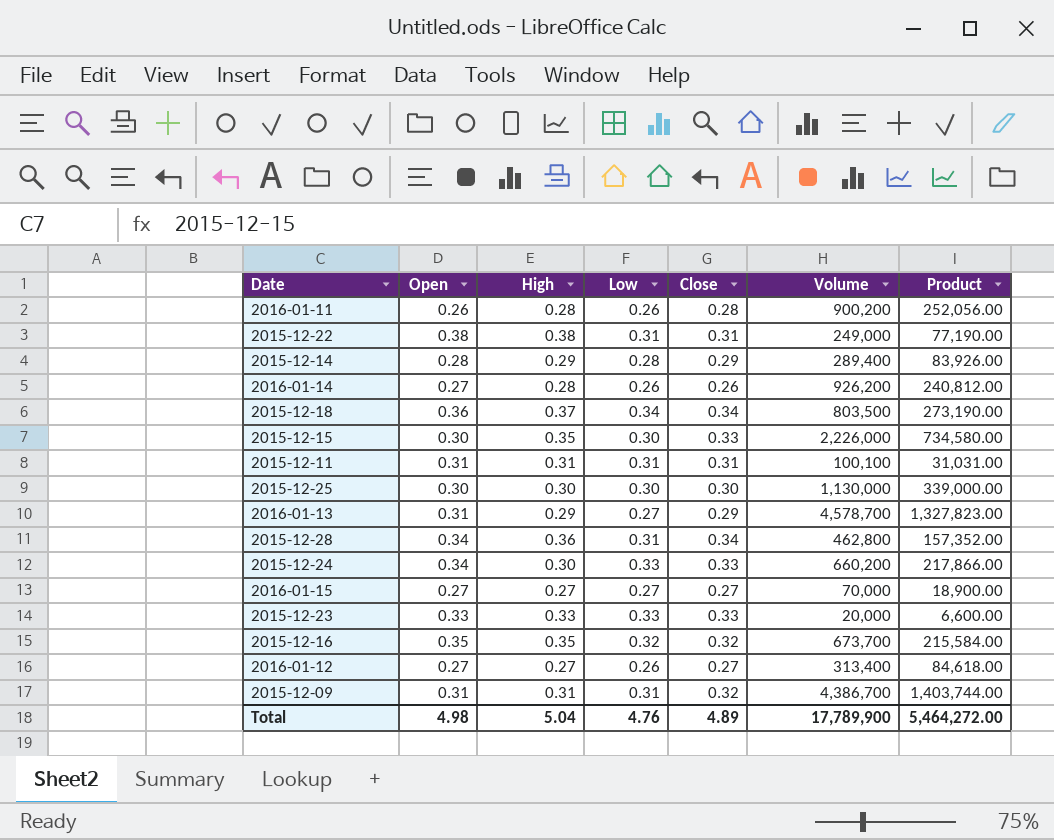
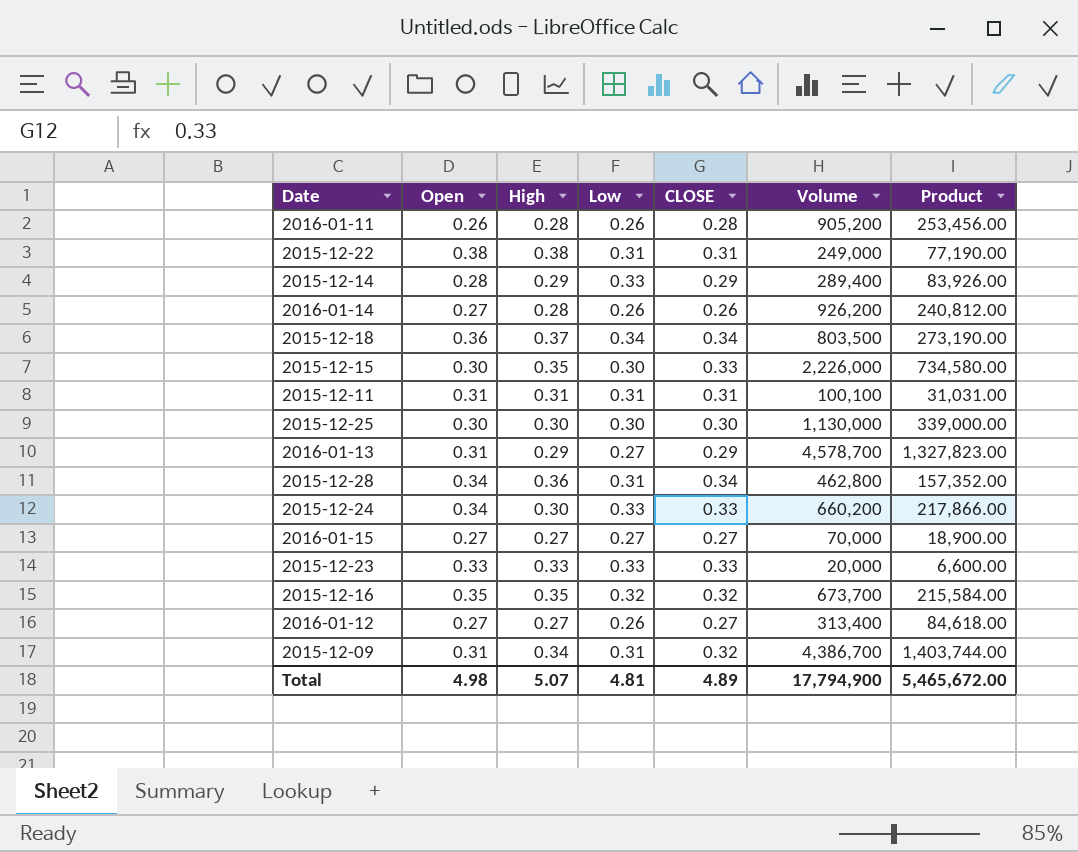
column name: Close -> CLOSE
2016-01-11 | Volume: 900,200 -> 905,200
2016-01-11 | Product: 252,056.00 -> 253,456.00
2015-12-14 | Low: 0.28 -> 0.33
2015-12-09 | High: 0.31 -> 0.34
Total | High: 5.04 -> 5.07
Total | Low: 4.76 -> 4.81
Total | Volume: 17,789,900 -> 17,794,900
Total | Product: 5,464,272.00 -> 5,465,672.00

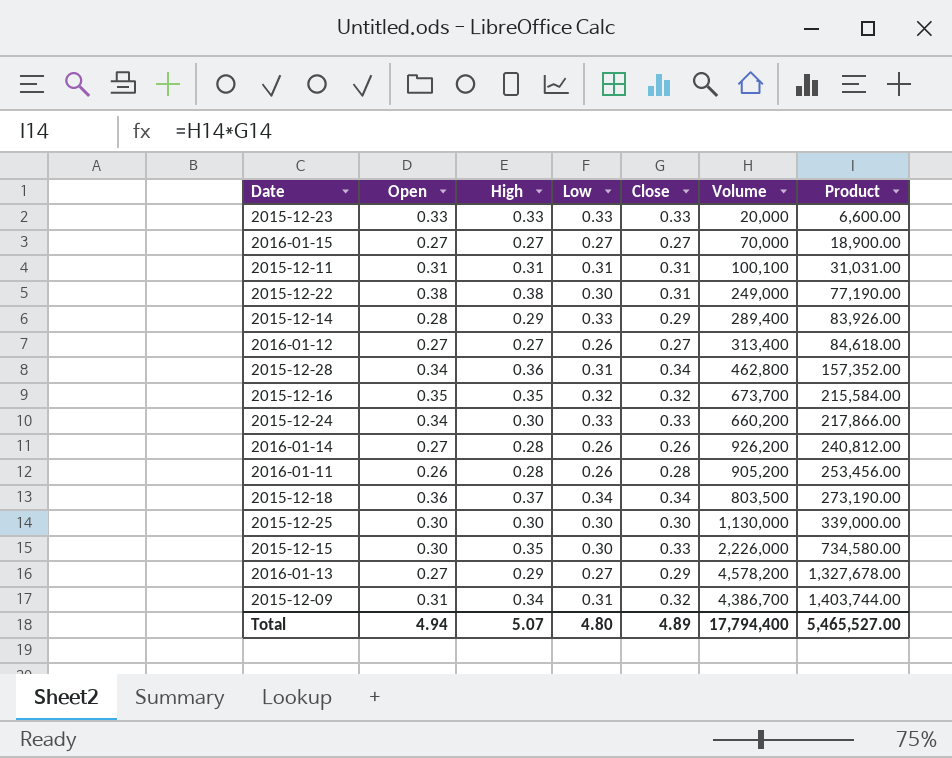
row order: none -> Product ascending
column name: CLOSE -> Close
2015-12-22 | Low: 0.31 -> 0.30
2016-01-13 | Open: 0.31 -> 0.27
2016-01-13 | Volume: 4,578,700 -> 4,578,200
2016-01-13 | Product: 1,327,823.00 -> 1,327,678.00
Total | Open: 4.98 -> 4.94
Total | Low: 4.81 -> 4.80
Total | Volume: 17,794,900 -> 17,794,400
Total | Product: 5,465,672.00 -> 5,465,527.00

